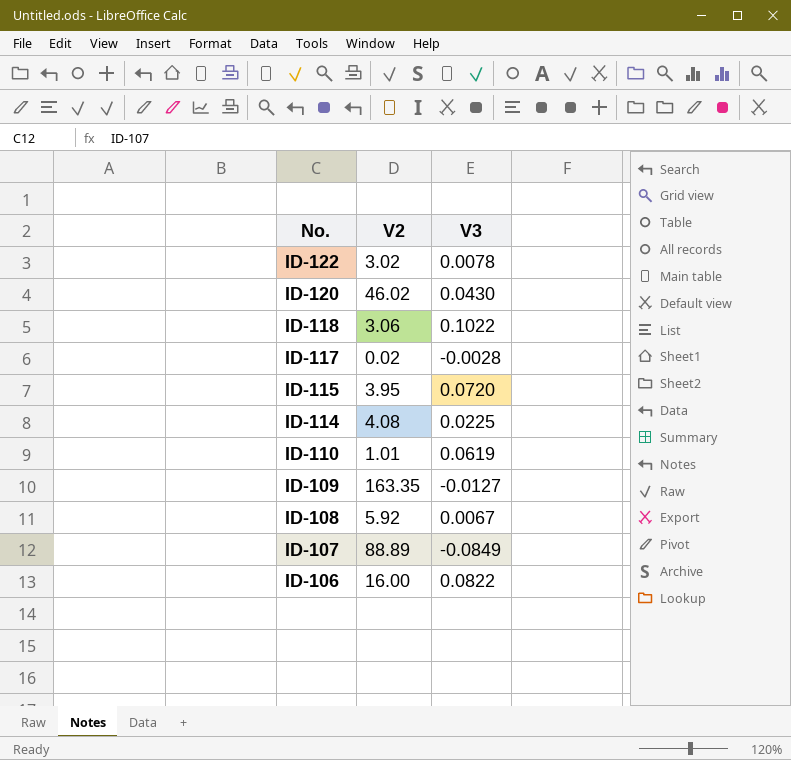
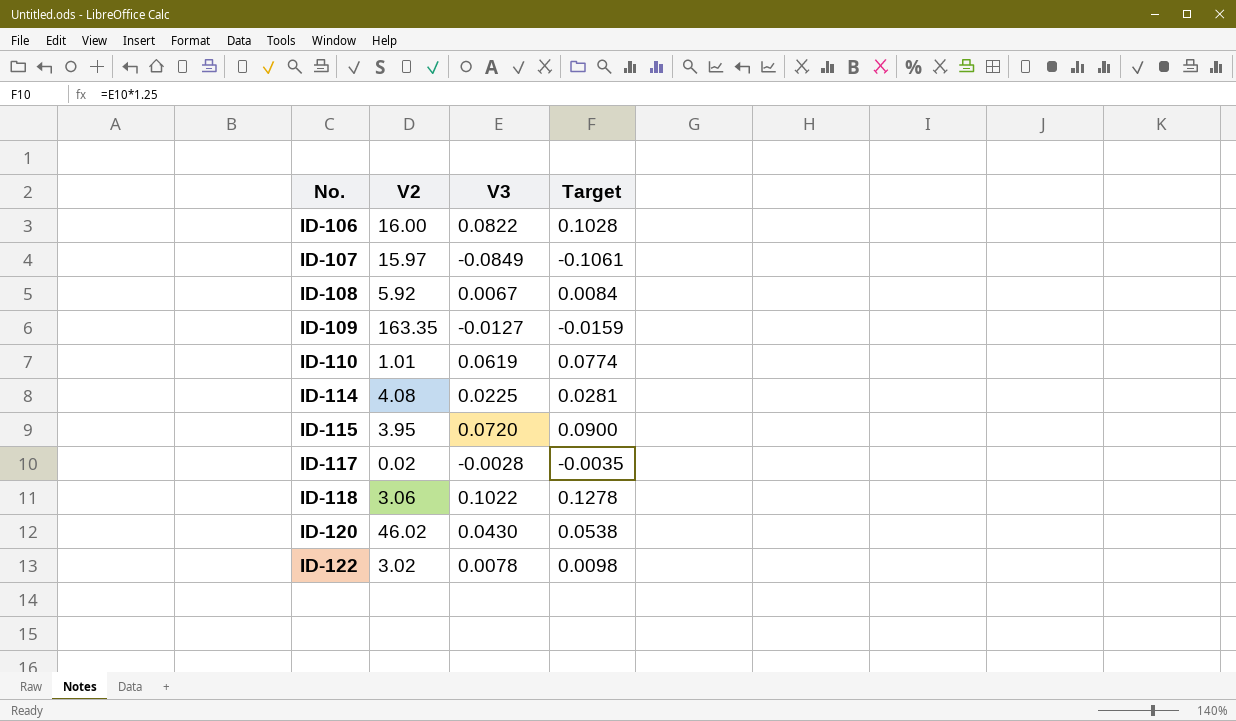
row order: No. descending -> No. ascending
column Target | formula: none -> [V3] * 1.25
ID-107 | V2: 88.89 -> 15.97

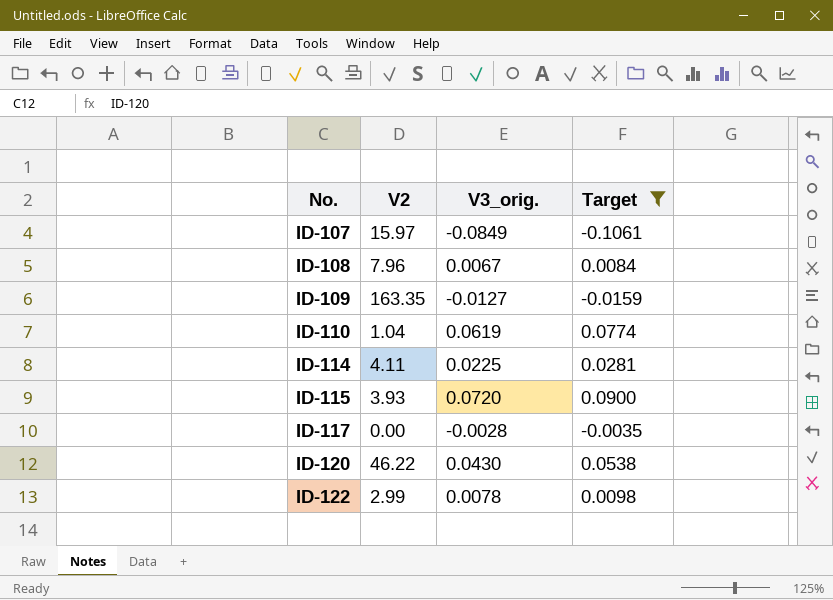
filter: none -> Target <= 0.0900
column name: V3 -> V3_orig.
ID-108 | V2: 5.92 -> 7.96
ID-110 | V2: 1.01 -> 1.04
ID-114 | V2: 4.08 -> 4.11
ID-115 | V2: 3.95 -> 3.93
ID-117 | V2: 0.02 -> 0.00
ID-120 | V2: 46.02 -> 46.22
ID-122 | V2: 3.02 -> 2.99

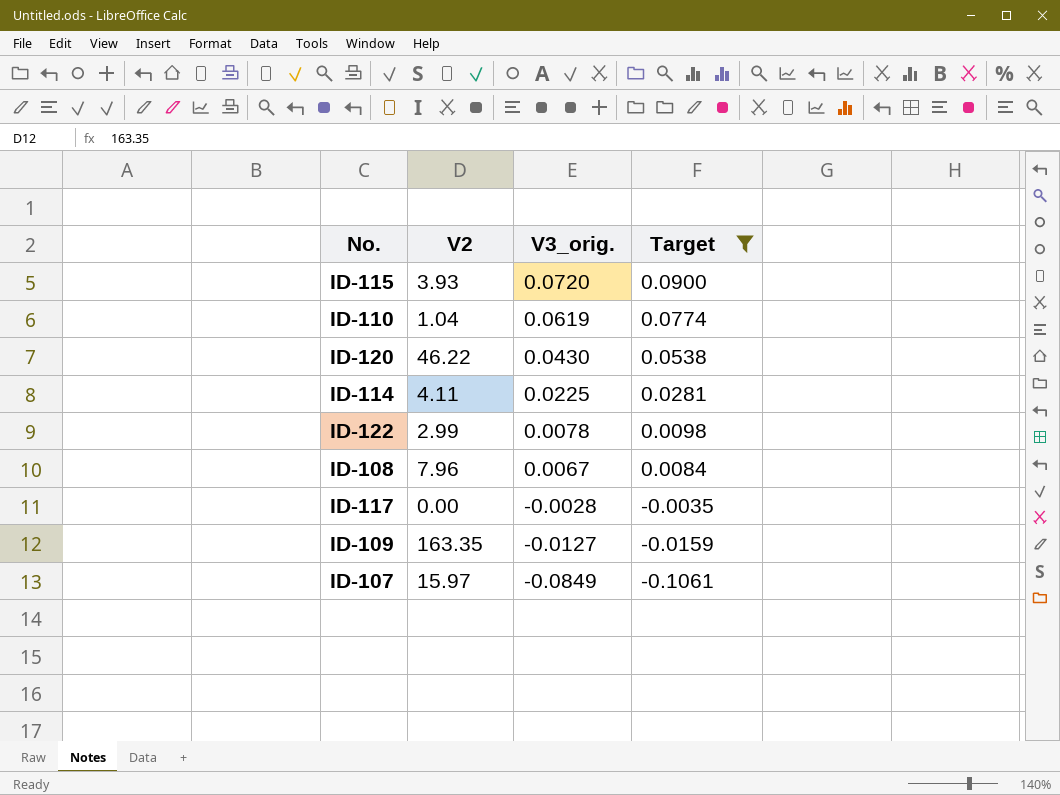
row order: No. ascending -> V3_orig. descending

